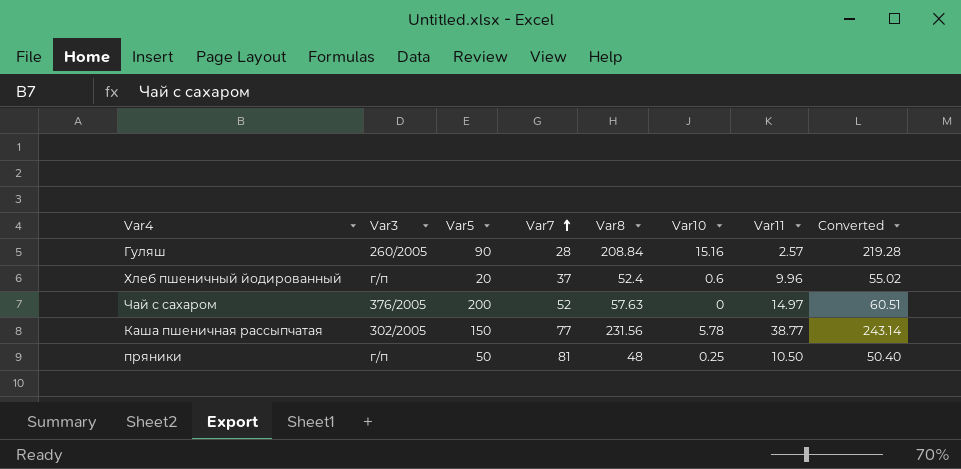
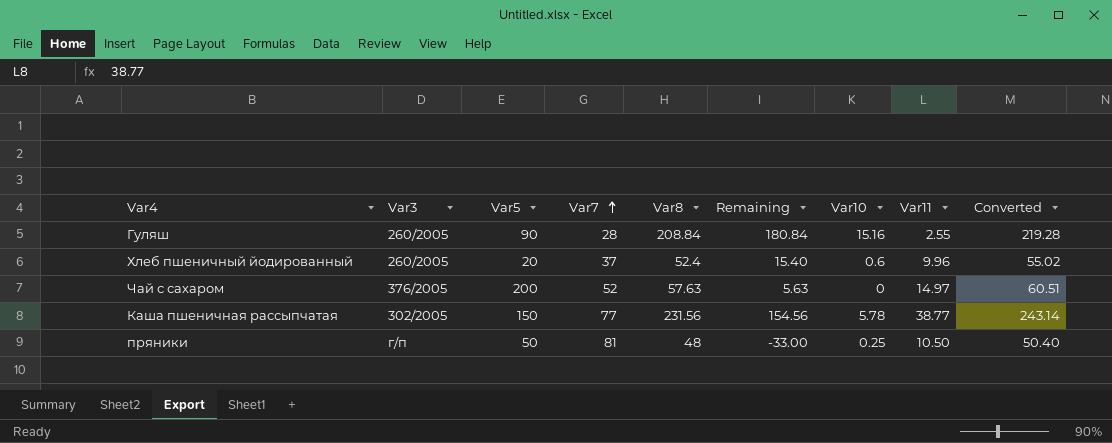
column Remaining | formula: none -> [Var8] - [Var7]
Гуляш | Var11: 2.57 -> 2.55
Хлеб пшеничный йодированный | Var3: г/п -> 260/2005

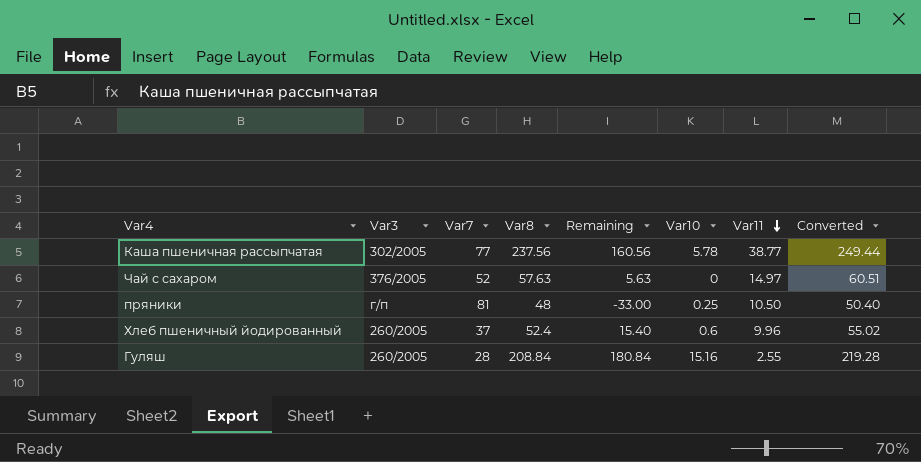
row order: Var7 ascending -> Var11 descending
column Var5 | position: 3 -> none
Каша пшеничная рассыпчатая | Var8: 231.56 -> 237.56
Каша пшеничная рассыпчатая | Remaining: 154.56 -> 160.56
Каша пшеничная рассыпчатая | Converted: 243.14 -> 249.44

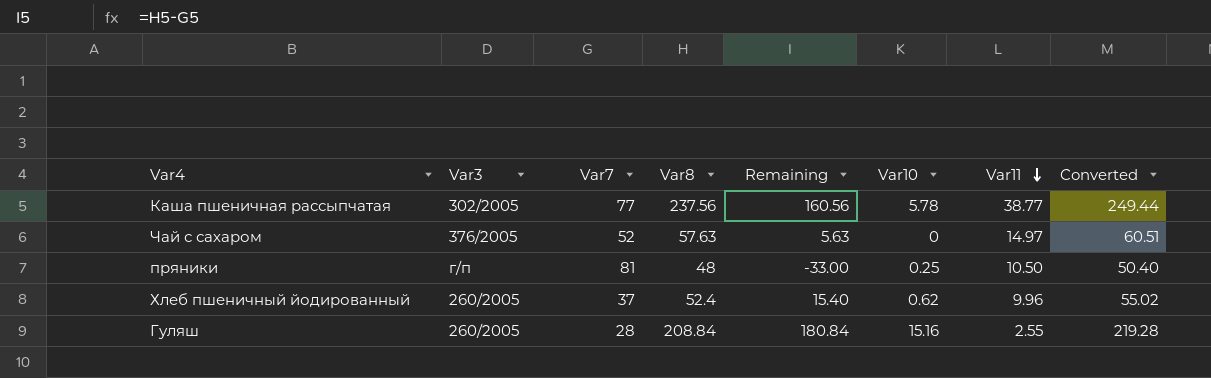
Хлеб пшеничный йодированный | Var10: 0.6 -> 0.62

